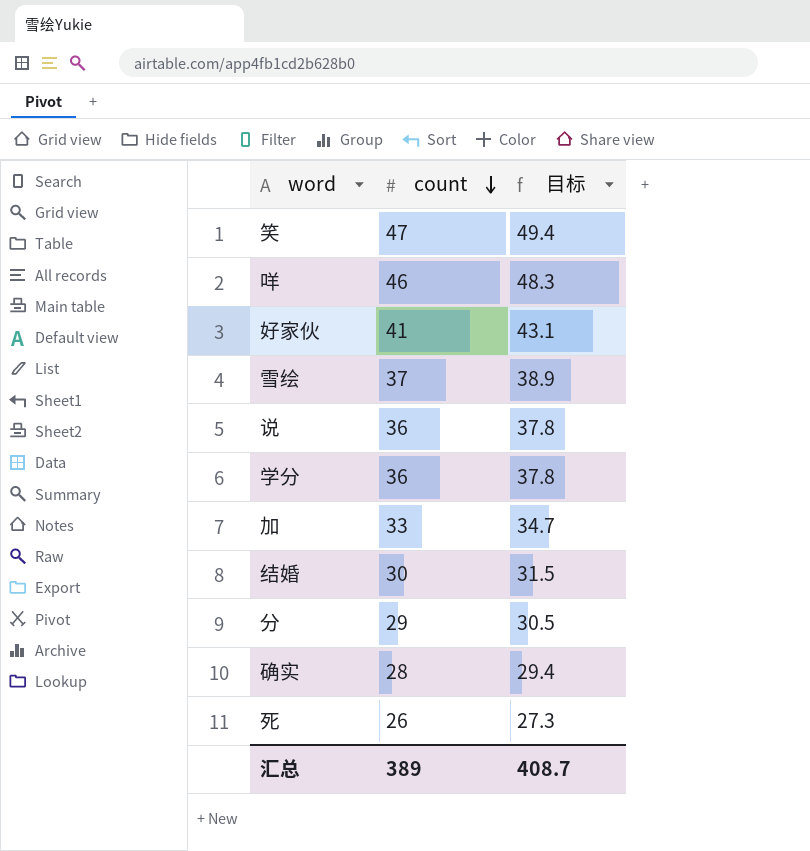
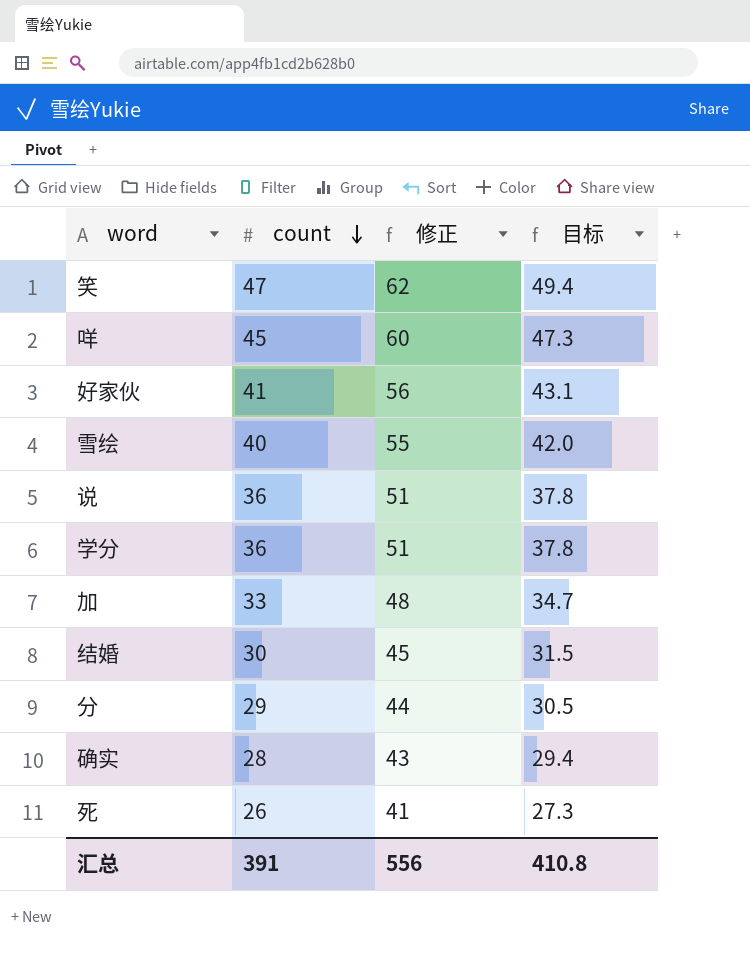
column 修正 | formula: none -> [count] + 15
咩 | count: 46 -> 45
咩 | 目标: 48.3 -> 47.3
雪绘 | count: 37 -> 40
雪绘 | 目标: 38.9 -> 42.0
汇总 | count: 389 -> 391
汇总 | 目标: 408.7 -> 410.8

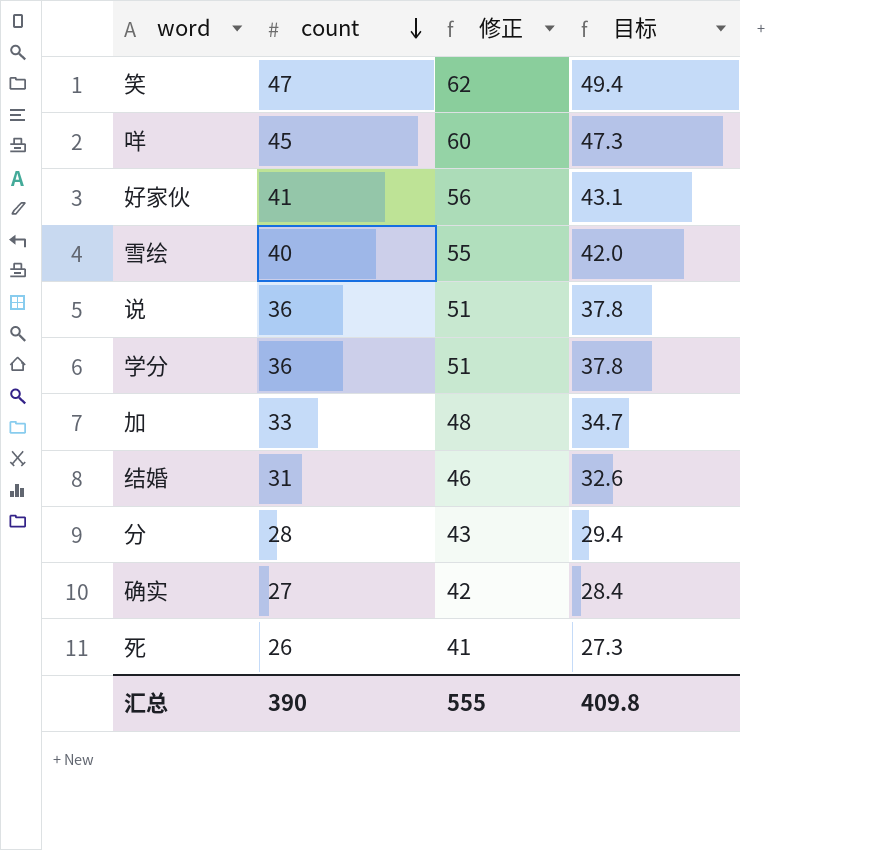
结婚 | count: 30 -> 31
结婚 | 修正: 45 -> 46
结婚 | 目标: 31.5 -> 32.6
分 | count: 29 -> 28
分 | 修正: 44 -> 43
分 | 目标: 30.5 -> 29.4
确实 | count: 28 -> 27
确实 | 修正: 43 -> 42
确实 | 目标: 29.4 -> 28.4
汇总 | count: 391 -> 390
汇总 | 修正: 556 -> 555
汇总 | 目标: 410.8 -> 409.8

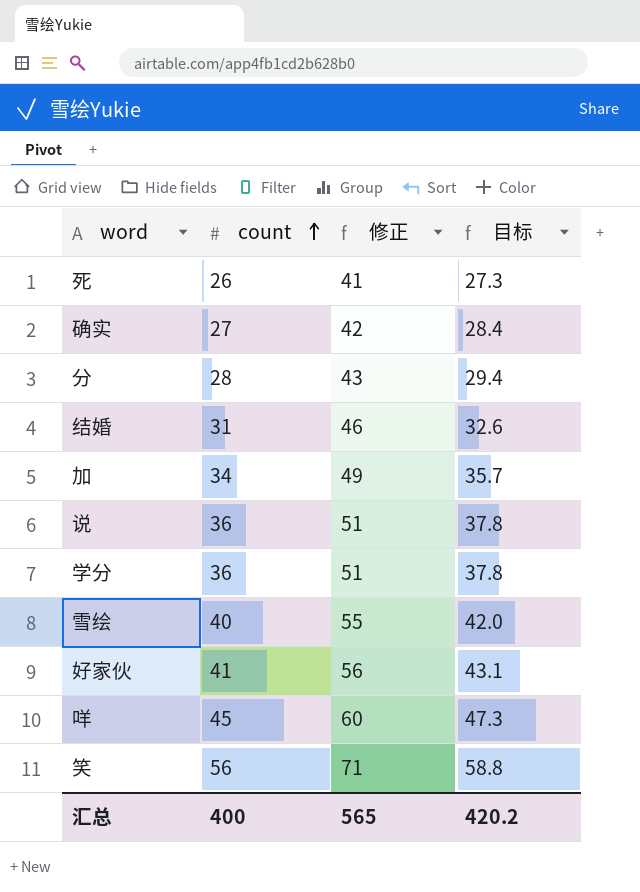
row order: count descending -> count ascending
加 | count: 33 -> 34
加 | 修正: 48 -> 49
加 | 目标: 34.7 -> 35.7
笑 | count: 47 -> 56
笑 | 修正: 62 -> 71
笑 | 目标: 49.4 -> 58.8
汇总 | count: 390 -> 400
汇总 | 修正: 555 -> 565
汇总 | 目标: 409.8 -> 420.2

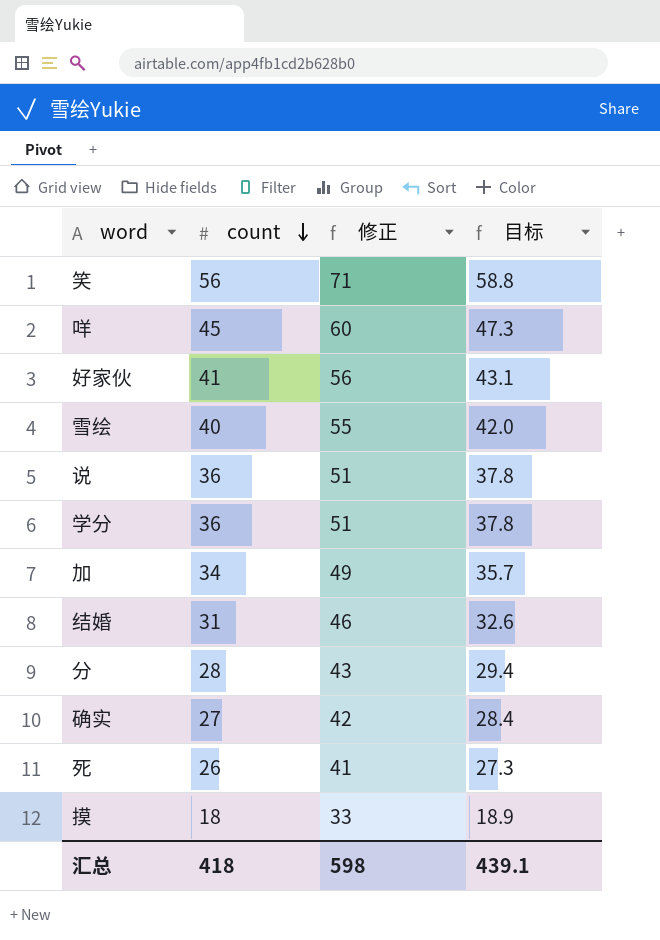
row order: count ascending -> count descending
row 摸: none -> 18 | 33 | 18.9
汇总 | count: 400 -> 418
汇总 | 修正: 565 -> 598
汇总 | 目标: 420.2 -> 439.1

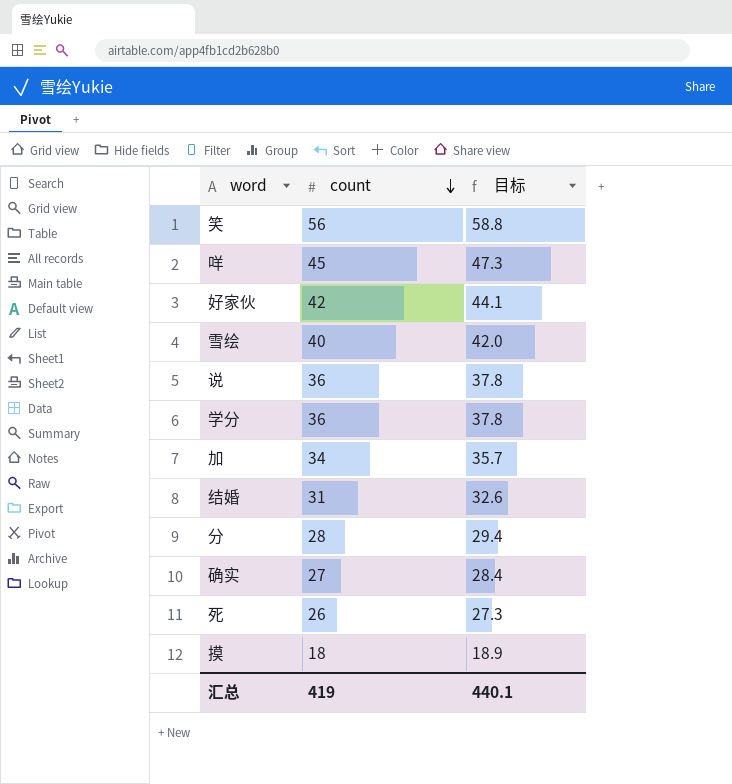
column 修正 | formula: [count] + 15 -> none
好家伙 | count: 41 -> 42
好家伙 | 目标: 43.1 -> 44.1
汇总 | count: 418 -> 419
汇总 | 目标: 439.1 -> 440.1

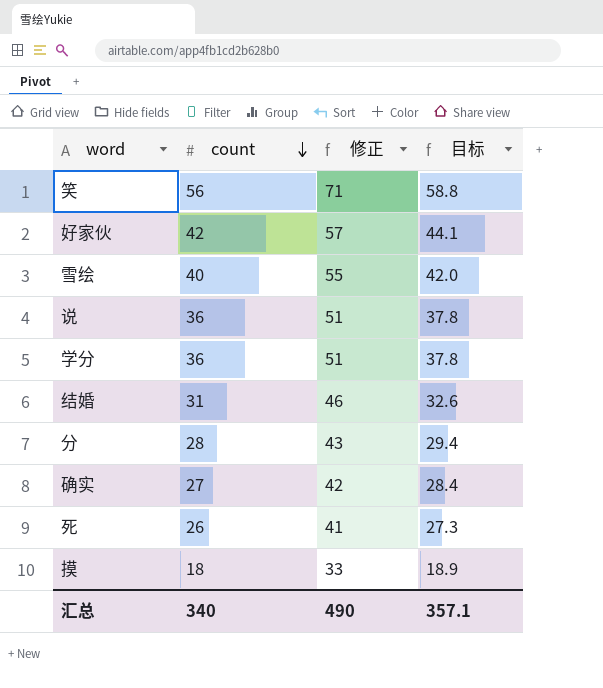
column 修正 | formula: none -> [count] + 15
row 咩: 45 | 47.3 -> none
row 加: 34 | 35.7 -> none
汇总 | count: 419 -> 340
汇总 | 目标: 440.1 -> 357.1

